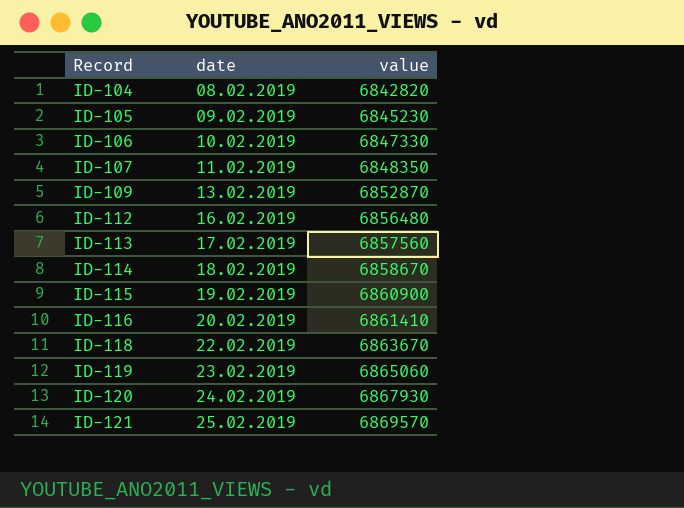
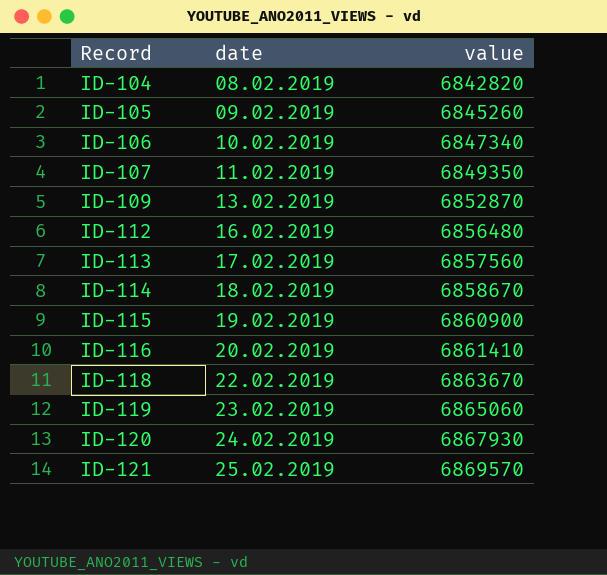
ID-105 | value: 6845230 -> 6845260
ID-106 | value: 6847330 -> 6847340
ID-107 | value: 6848350 -> 6849350

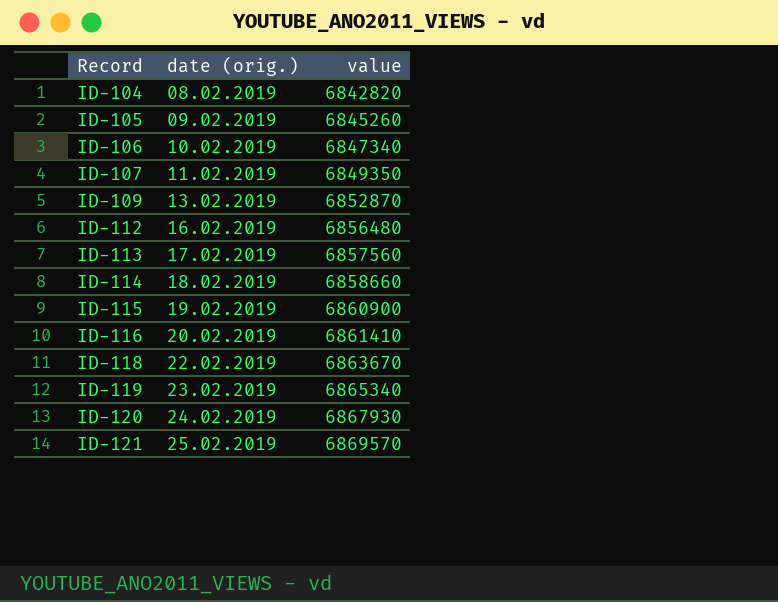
column name: date -> date (orig.)
ID-114 | value: 6858670 -> 6858660
ID-119 | value: 6865060 -> 6865340

